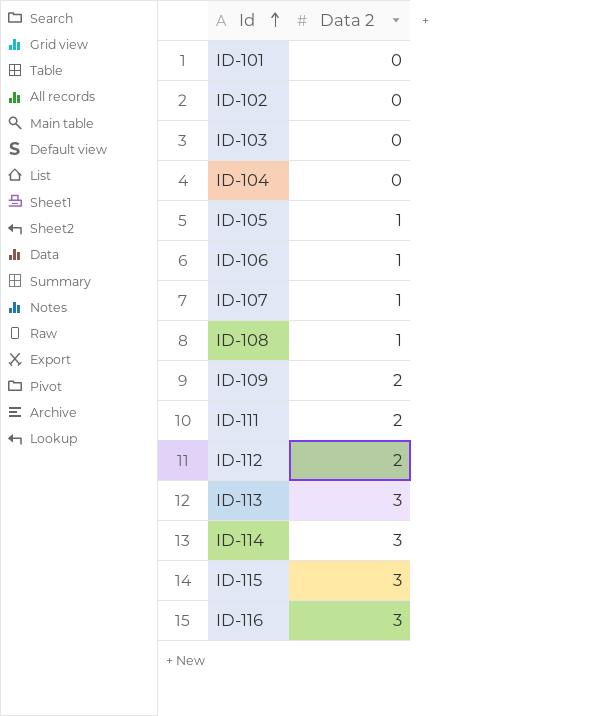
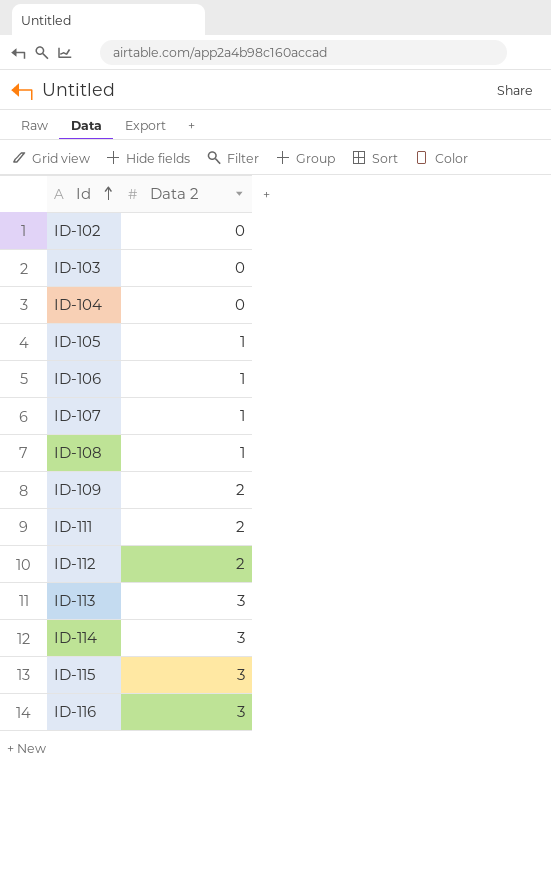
row ID-101: 0 -> none

